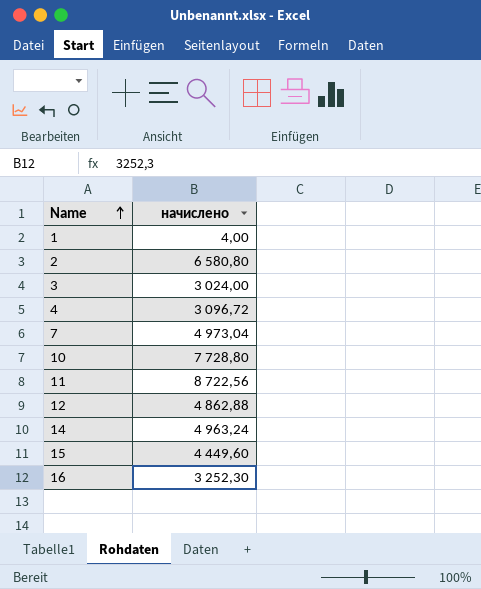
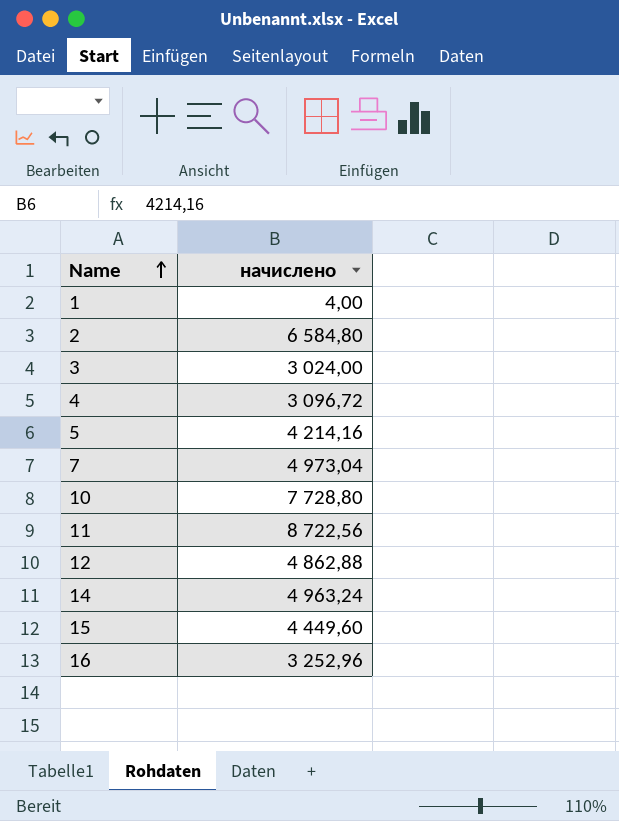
2 | начислено: 6 580,80 -> 6 584,80
row 5: none -> 4 214,16
16 | начислено: 3 252,30 -> 3 252,96

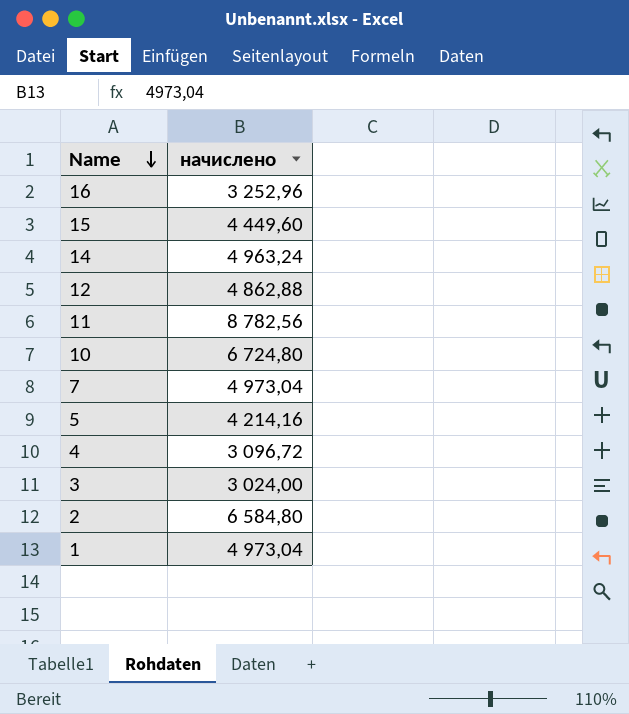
row order: Name ascending -> Name descending
11 | начислено: 8 722,56 -> 8 782,56
10 | начислено: 7 728,80 -> 6 724,80
1 | начислено: 4,00 -> 4 973,04

